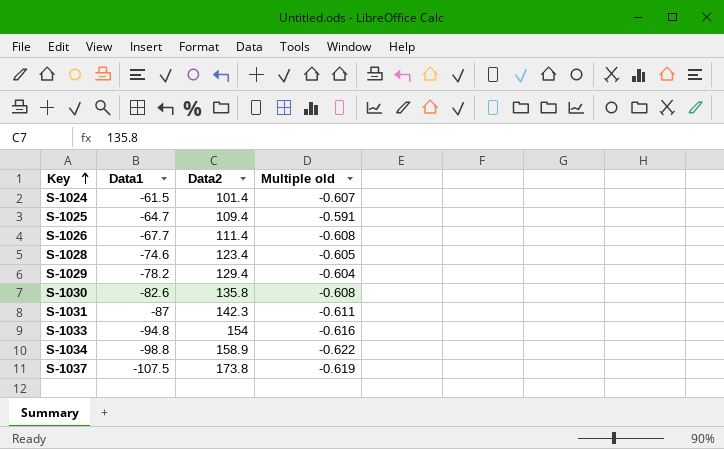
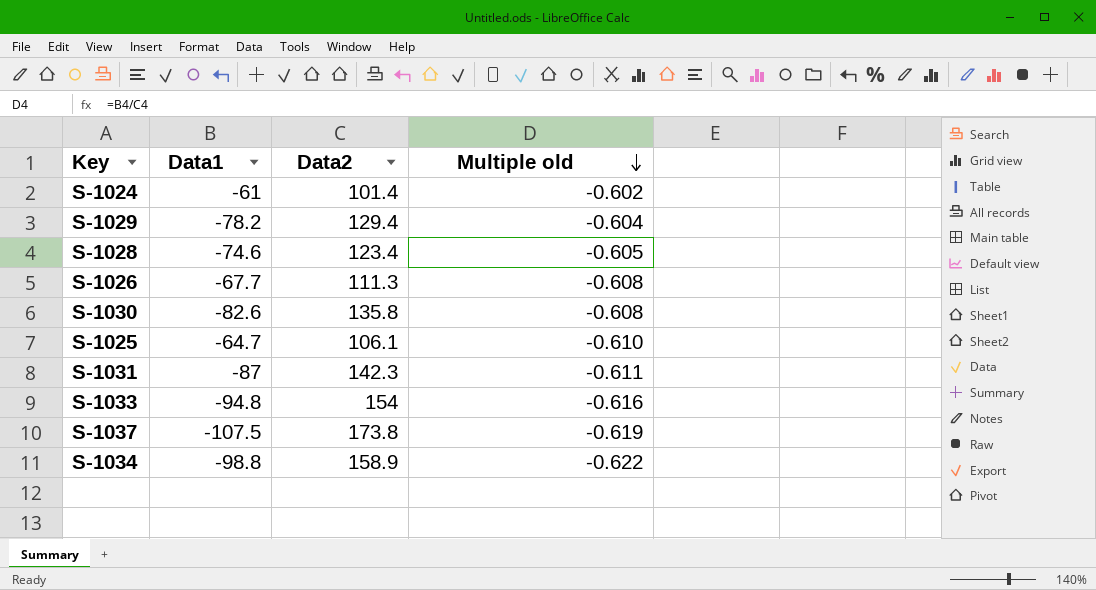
row order: Key ascending -> Multiple old descending
S-1024 | Data1: -61.5 -> -61
S-1024 | Multiple old: -0.607 -> -0.602
S-1026 | Data2: 111.4 -> 111.3
S-1025 | Data2: 109.4 -> 106.1
S-1025 | Multiple old: -0.591 -> -0.610

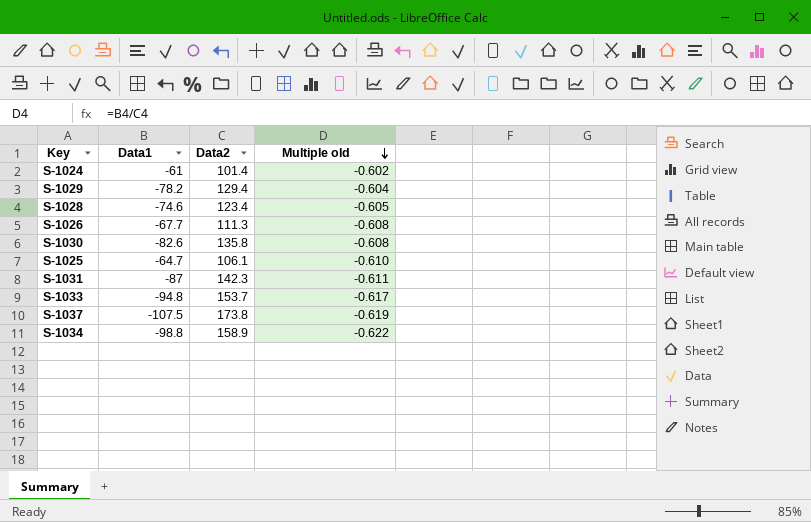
S-1033 | Data2: 154 -> 153.7
S-1033 | Multiple old: -0.616 -> -0.617

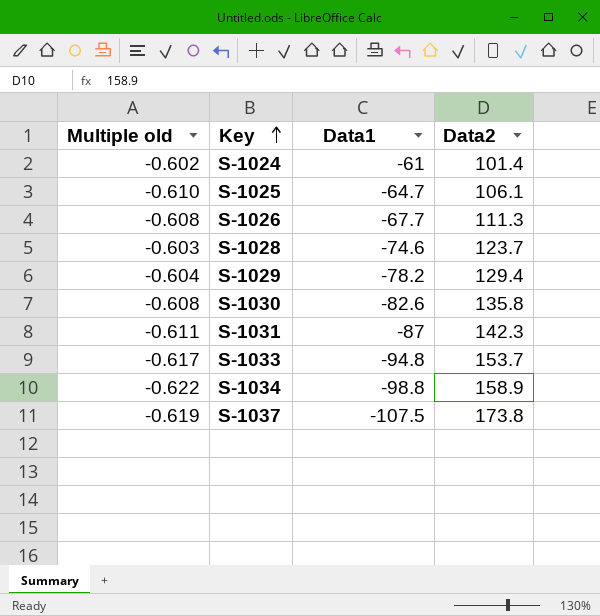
row order: Multiple old descending -> Key ascending
column Multiple old | position: 4 -> 1
S-1028 | Multiple old: -0.605 -> -0.603
S-1028 | Data2: 123.4 -> 123.7

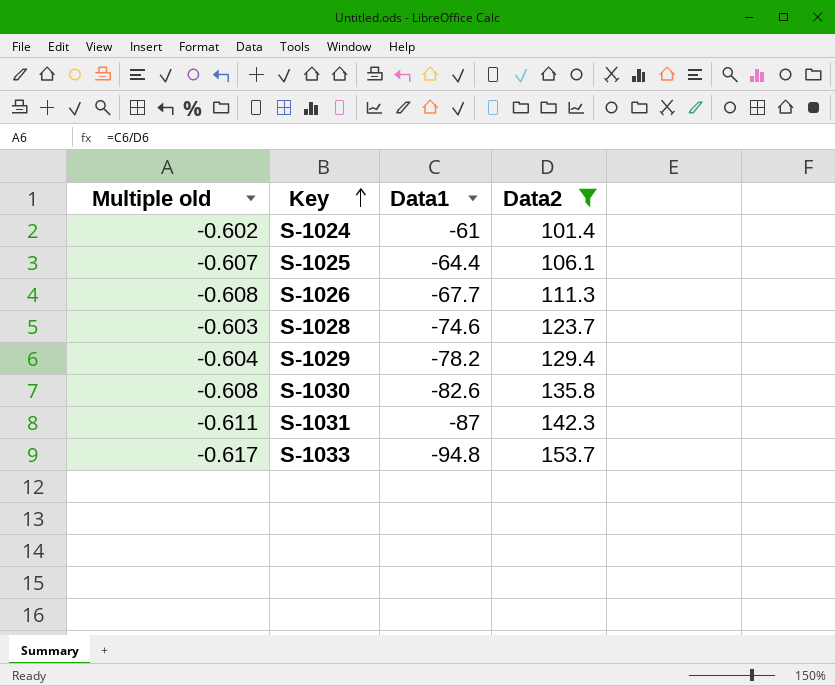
filter: none -> Data2 <= 153.7
S-1025 | Multiple old: -0.610 -> -0.607
S-1025 | Data1: -64.7 -> -64.4

